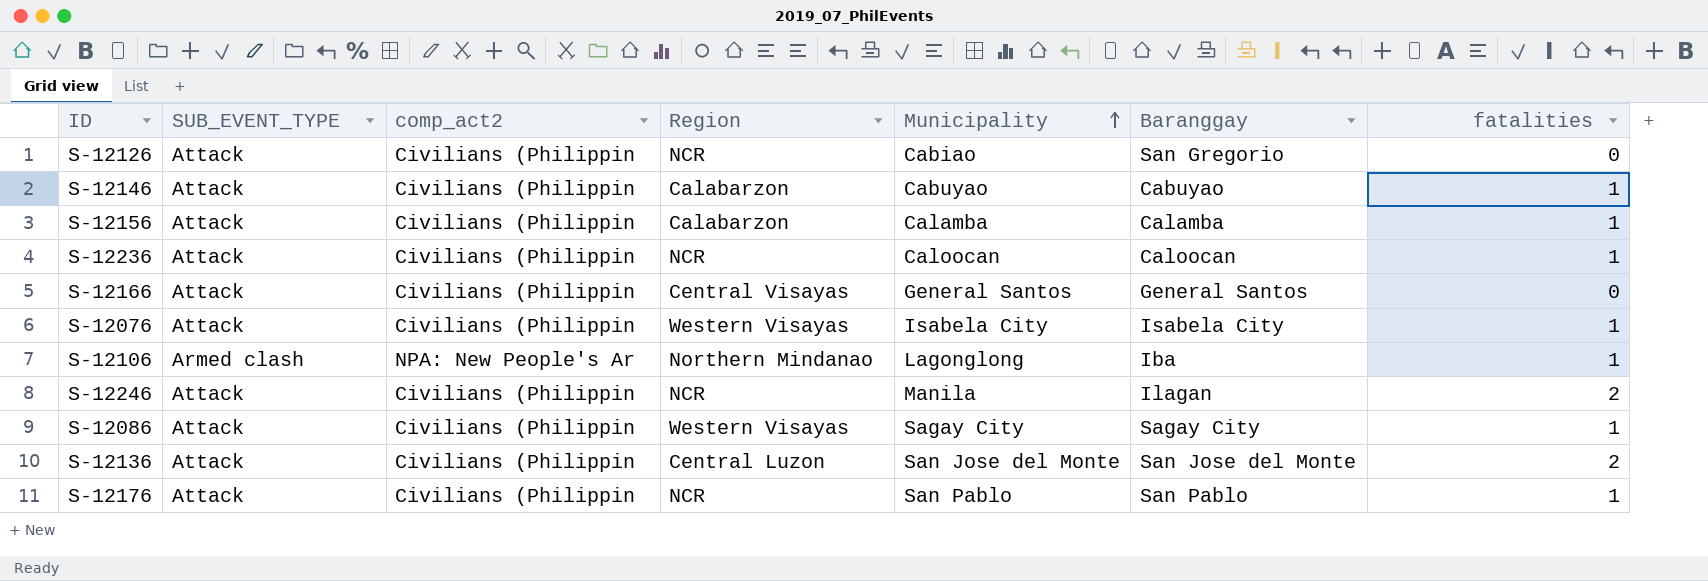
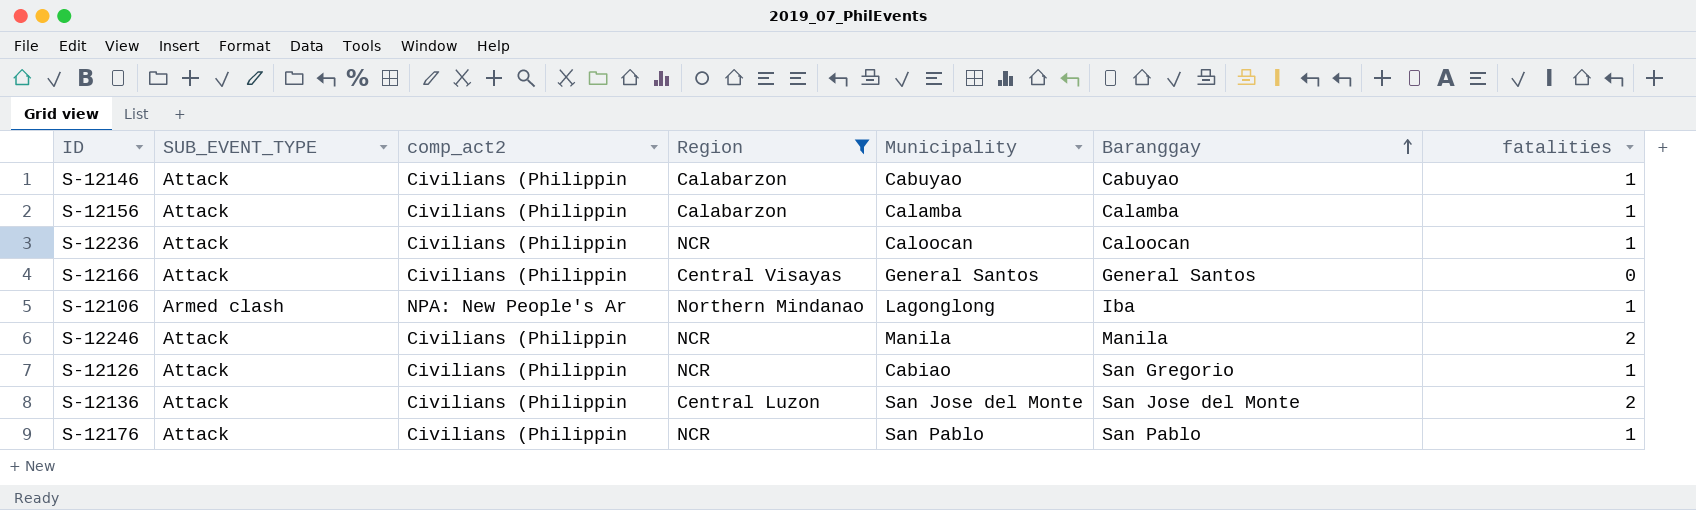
filter: none -> Region != Western Visayas
row order: Municipality ascending -> Baranggay ascending
S-12246 | Baranggay: Ilagan -> Manila
S-12126 | fatalities: 0 -> 1

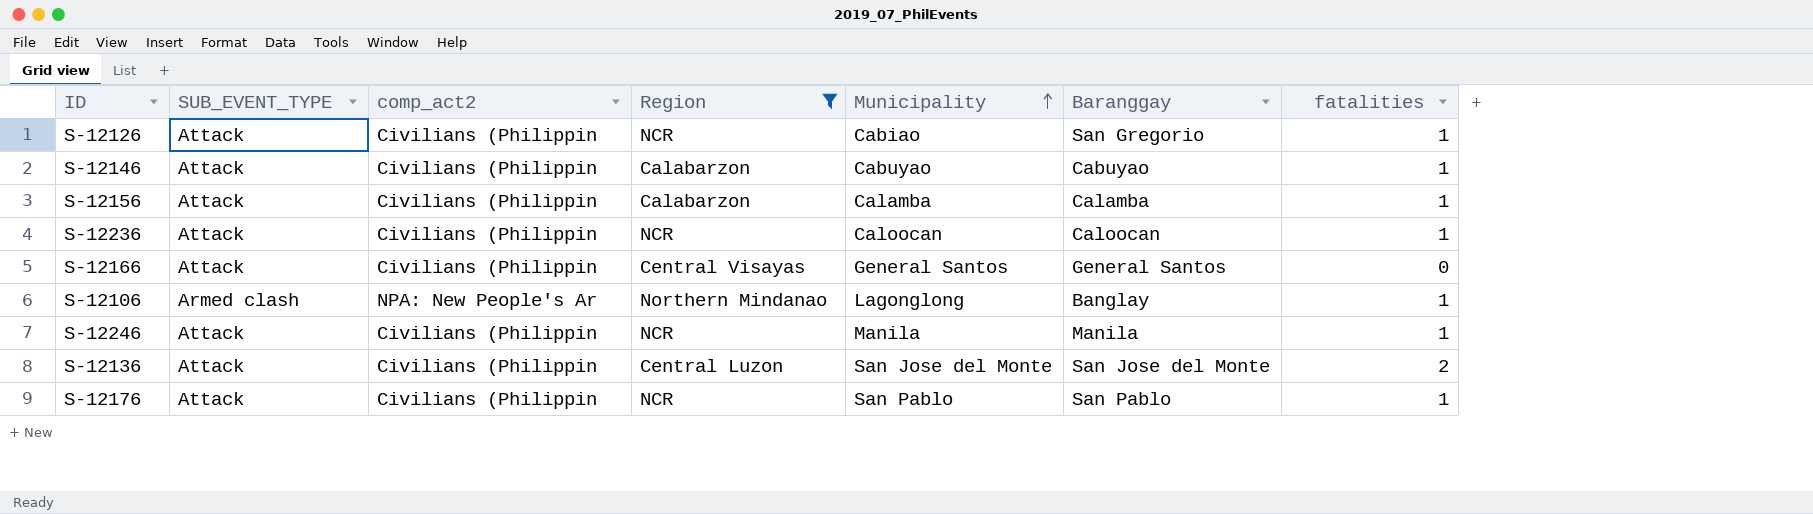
row order: Baranggay ascending -> Municipality ascending
S-12106 | Baranggay: Iba -> Banglay
S-12246 | fatalities: 2 -> 1

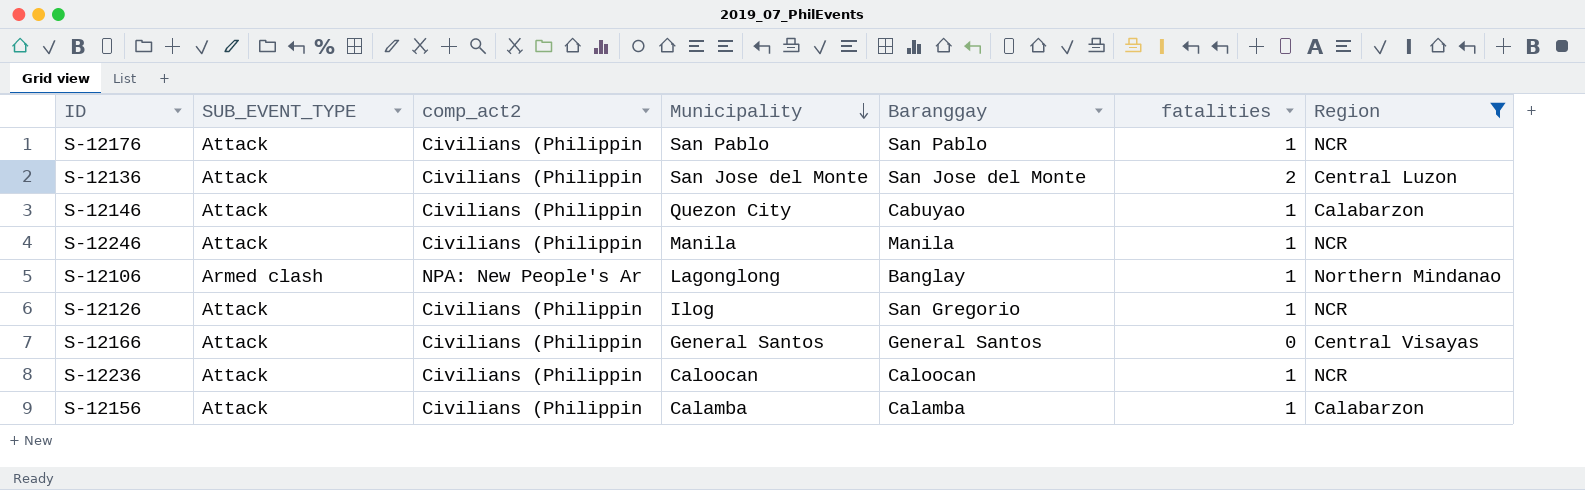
row order: Municipality ascending -> Municipality descending
column Region | position: 4 -> 7
S-12146 | Municipality: Cabuyao -> Quezon City
S-12126 | Municipality: Cabiao -> Ilog

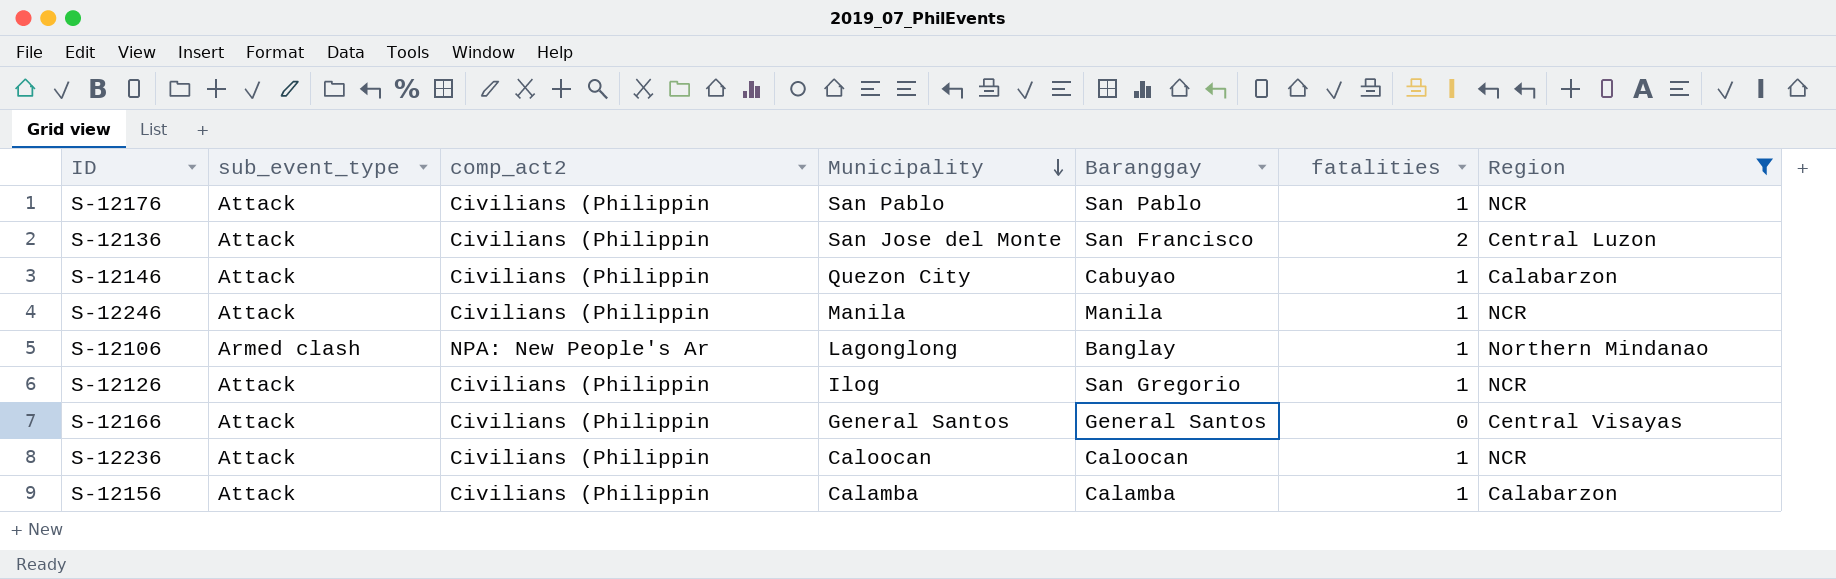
column name: SUB_EVENT_TYPE -> sub_event_type
S-12136 | Baranggay: San Jose del Monte -> San Francisco

